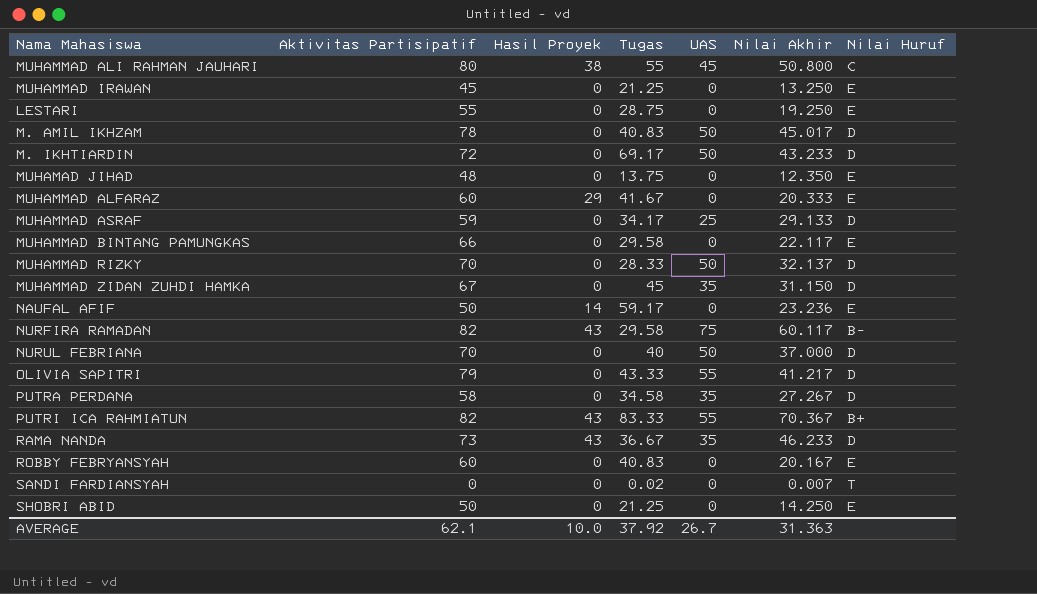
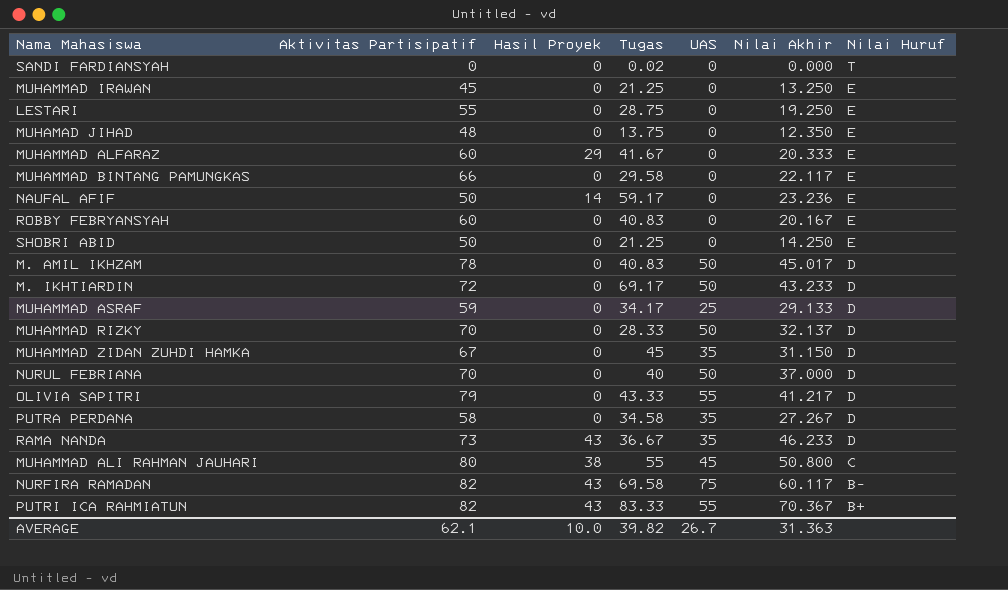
row order: none -> Nilai Huruf descending
SANDI FARDIANSYAH | Nilai Akhir: 0.007 -> 0.000
NURFIRA RAMADAN | Tugas: 29.58 -> 69.58
AVERAGE | Tugas: 37.92 -> 39.82

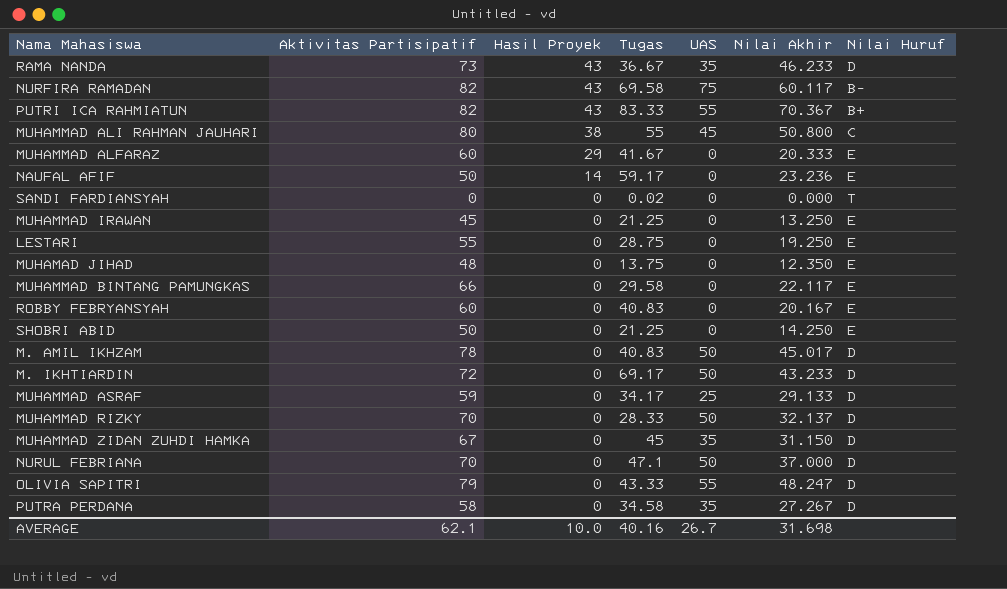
row order: Nilai Huruf descending -> Hasil Proyek descending
NURUL FEBRIANA | Tugas: 40 -> 47.1
OLIVIA SAPITRI | Nilai Akhir: 41.217 -> 48.247
AVERAGE | Tugas: 39.82 -> 40.16
AVERAGE | Nilai Akhir: 31.363 -> 31.698

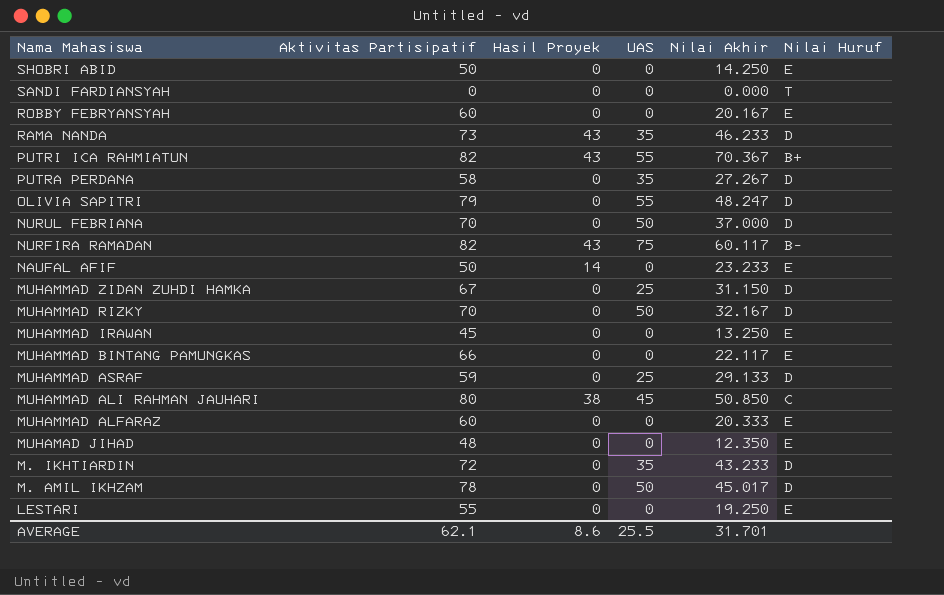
row order: Hasil Proyek descending -> Nama Mahasiswa descending
column Tugas | position: 4 -> none
NAUFAL AFIF | Nilai Akhir: 23.236 -> 23.233
MUHAMMAD ZIDAN ZUHDI HAMKA | UAS: 35 -> 25
MUHAMMAD RIZKY | Nilai Akhir: 32.137 -> 32.167
MUHAMMAD ALI RAHMAN JAUHARI | Nilai Akhir: 50.800 -> 50.850
MUHAMMAD ALFARAZ | Hasil Proyek: 29 -> 0
M. IKHTIARDIN | UAS: 50 -> 35
AVERAGE | Hasil Proyek: 10.0 -> 8.6
AVERAGE | UAS: 26.7 -> 25.5
AVERAGE | Nilai Akhir: 31.698 -> 31.701

